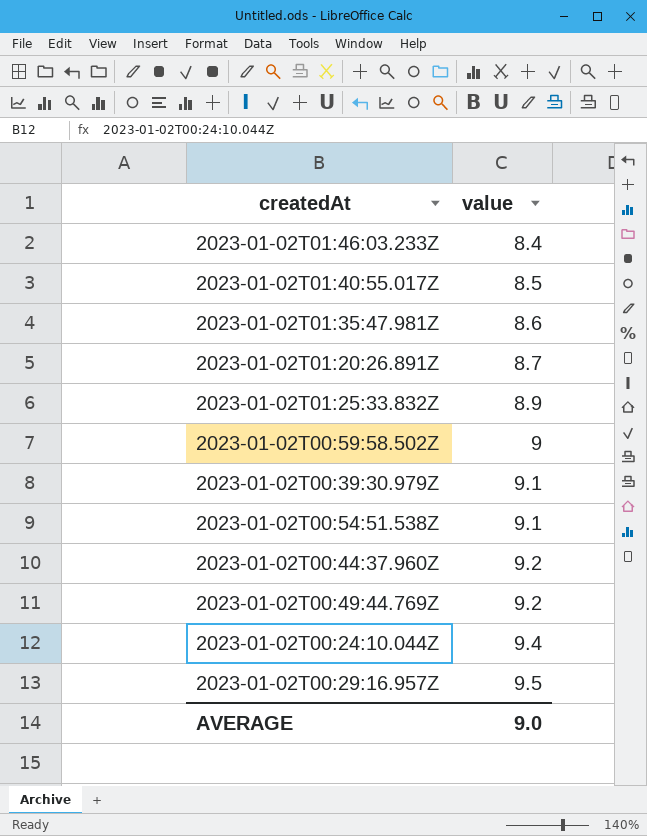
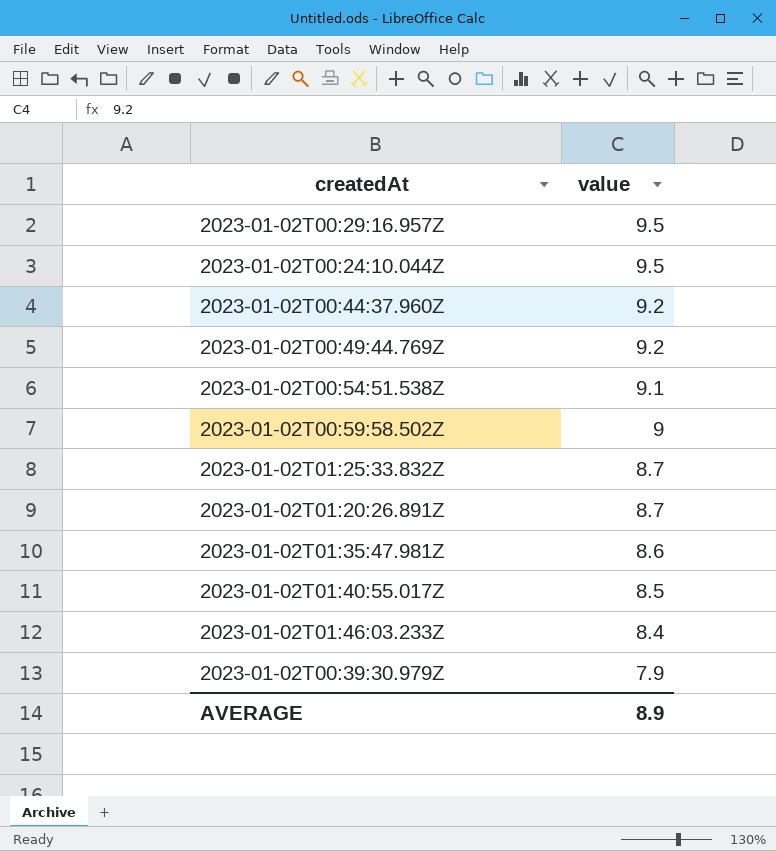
row order: value ascending -> value descending
2023-01-02T00:24:10.044Z | value: 9.4 -> 9.5
2023-01-02T01:25:33.832Z | value: 8.9 -> 8.7
2023-01-02T00:39:30.979Z | value: 9.1 -> 7.9
AVERAGE | value: 9.0 -> 8.9

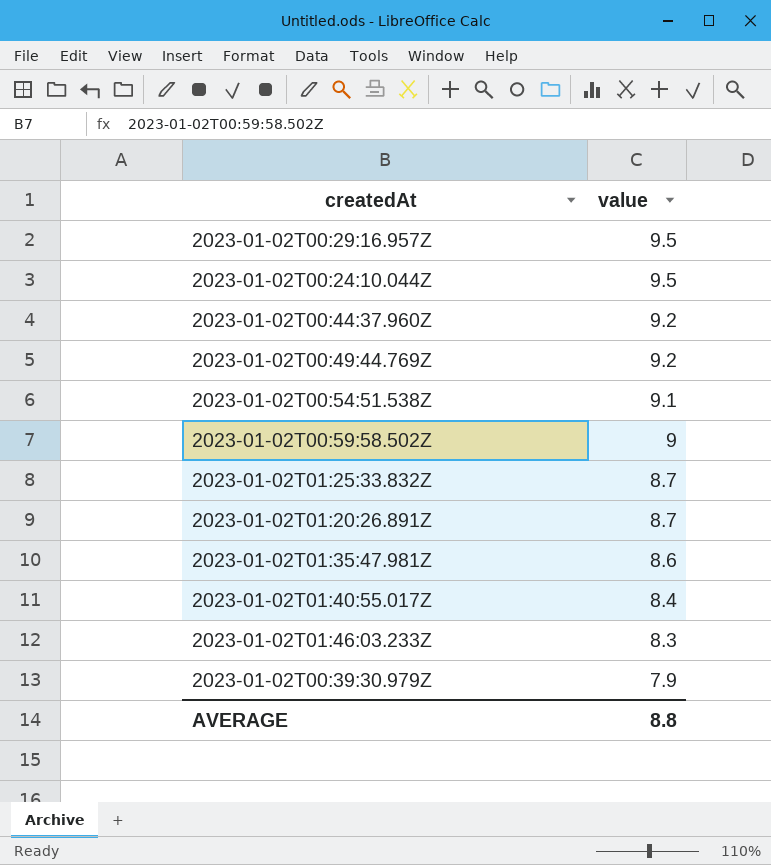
2023-01-02T01:40:55.017Z | value: 8.5 -> 8.4
2023-01-02T01:46:03.233Z | value: 8.4 -> 8.3
AVERAGE | value: 8.9 -> 8.8

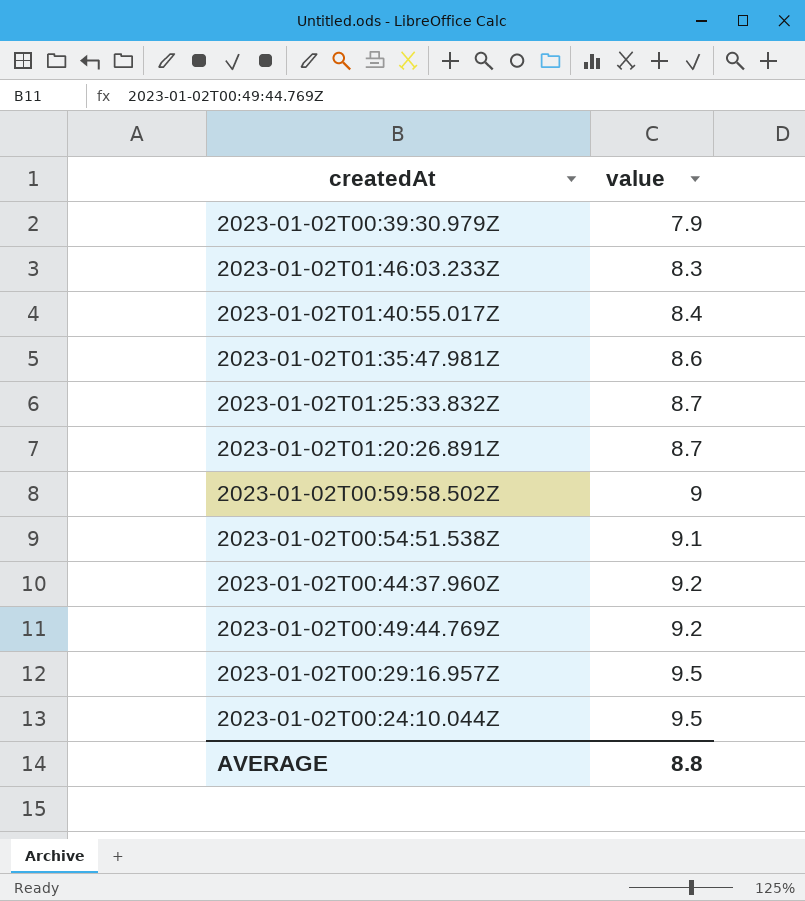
row order: value descending -> value ascending

